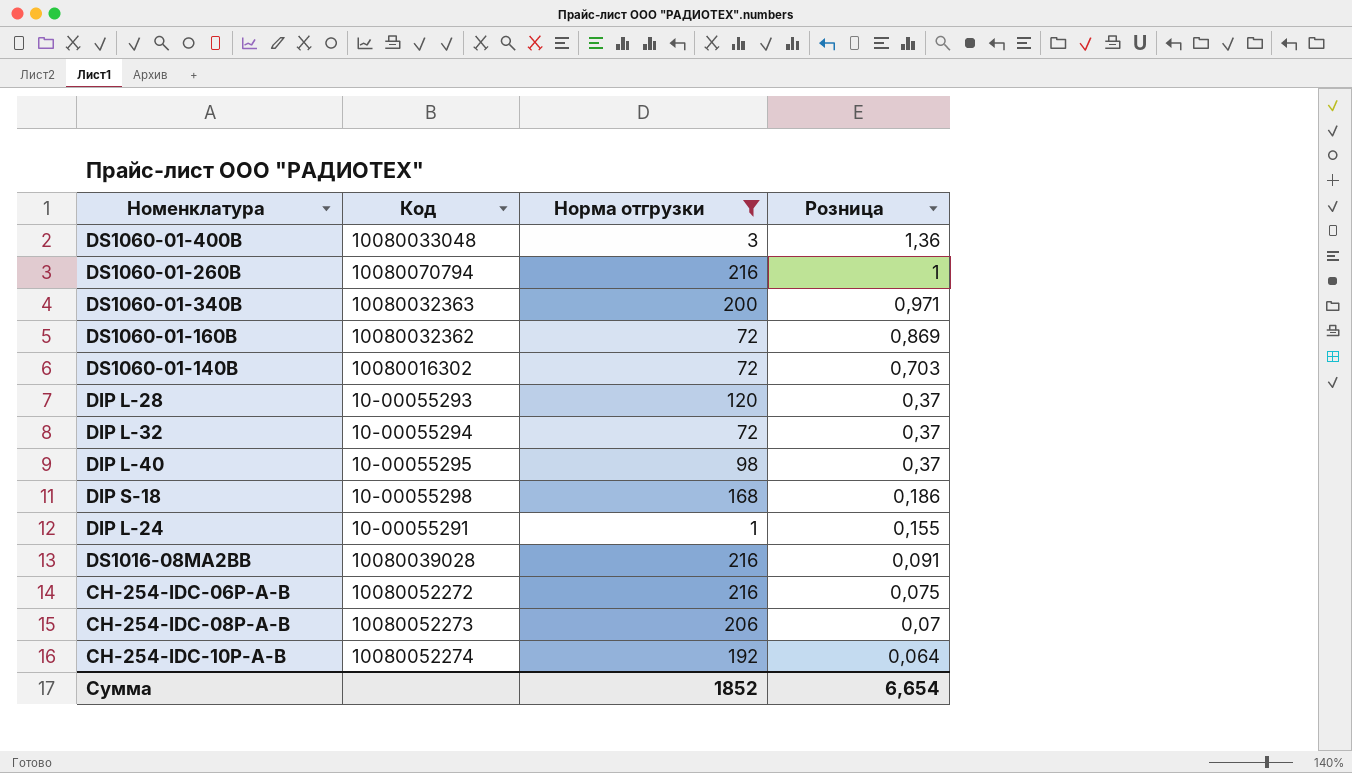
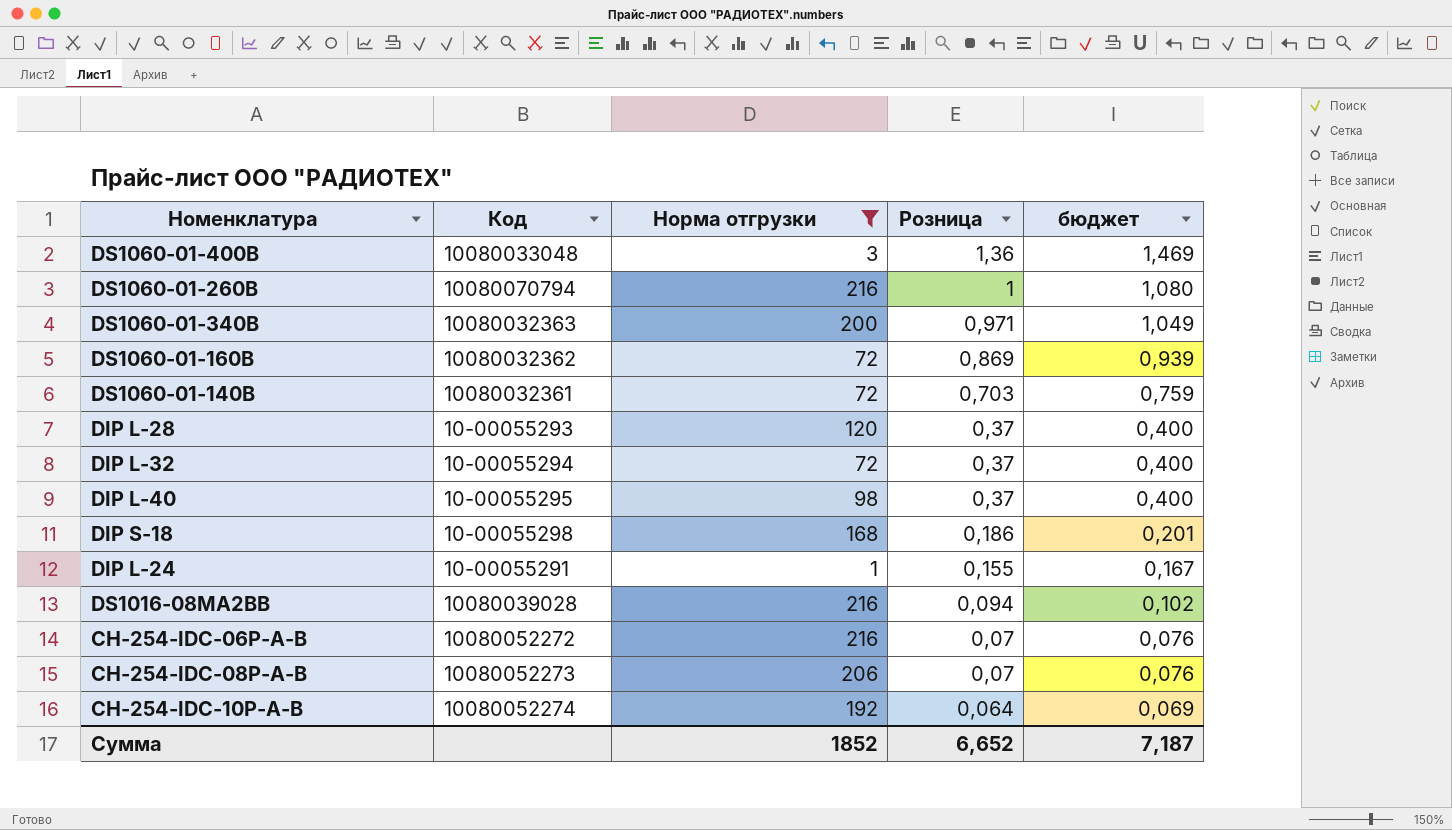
column бюджет | formula: none -> [Розница] * 1,08
DS1060-01-140B | Код: 10080016302 -> 10080032361
DS1016-08MA2BB | Розница: 0,091 -> 0,094
CH-254-IDC-06P-A-B | Розница: 0,075 -> 0,07
Сумма | Розница: 6,654 -> 6,652

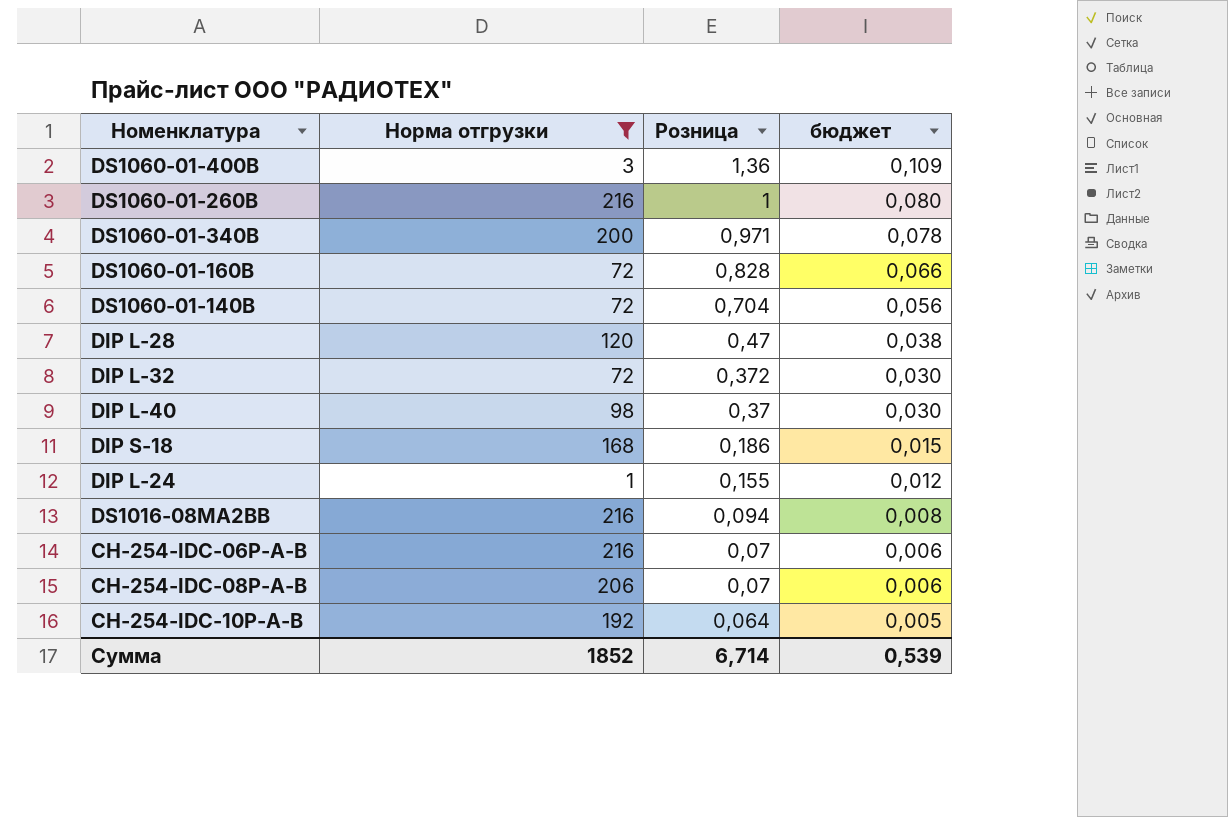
column Код | position: 2 -> none
column бюджет | formula: [Розница] * 1,08 -> [Розница] * 0,08
DS1060-01-160B | Розница: 0,869 -> 0,828
DS1060-01-140B | Розница: 0,703 -> 0,704
DIP L-28 | Розница: 0,37 -> 0,47
DIP L-32 | Розница: 0,37 -> 0,372
Сумма | Розница: 6,652 -> 6,714
Сумма | бюджет: 7,187 -> 0,539

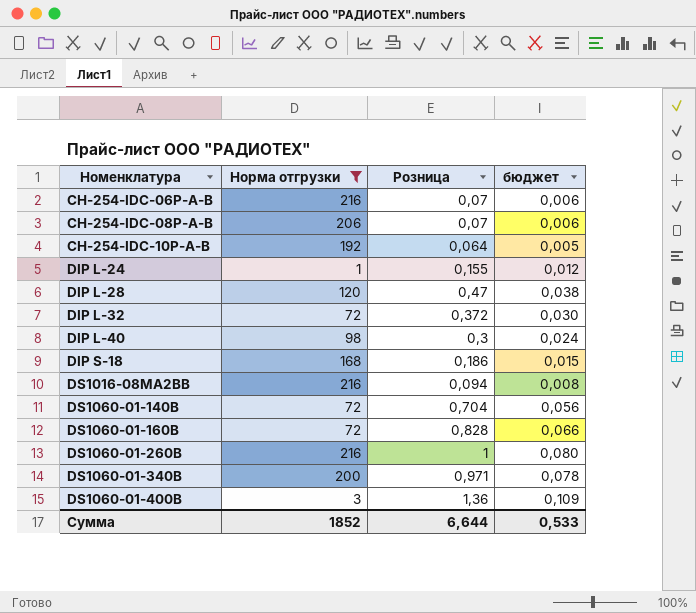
row order: Розница descending -> Номенклатура ascending
DIP L-40 | Розница: 0,37 -> 0,3
DIP L-40 | бюджет: 0,030 -> 0,024
Сумма | Розница: 6,714 -> 6,644
Сумма | бюджет: 0,539 -> 0,533

